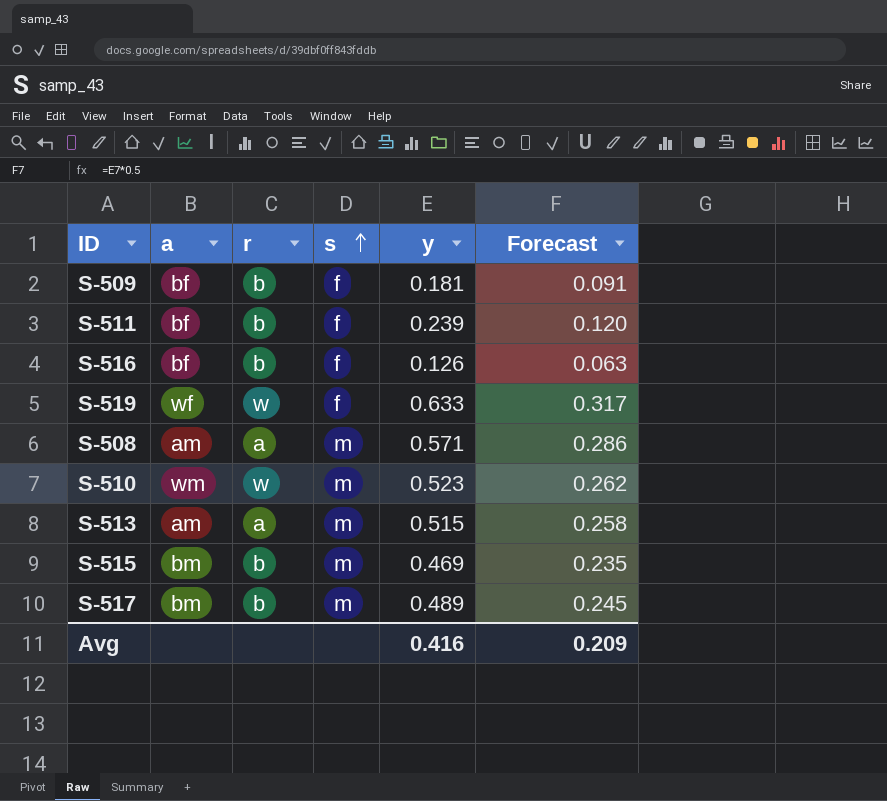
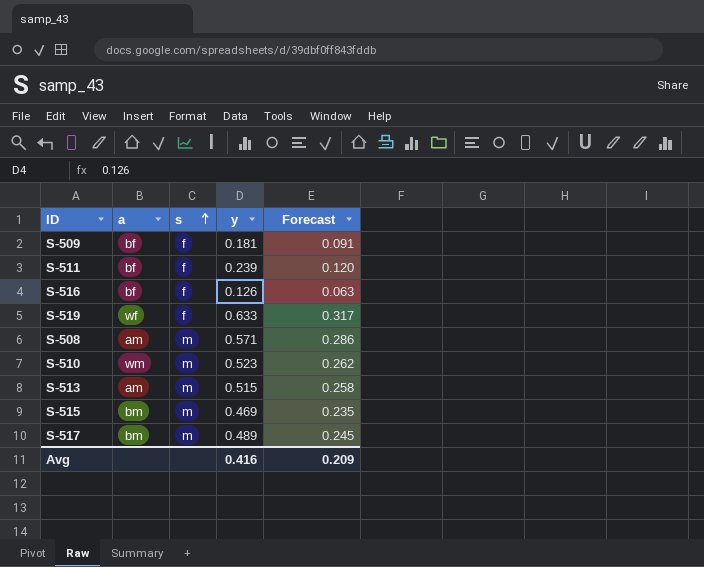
column r | position: 3 -> none

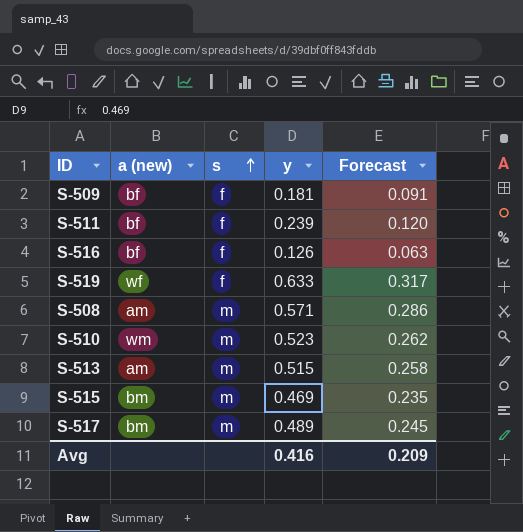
column name: a -> a (new)

